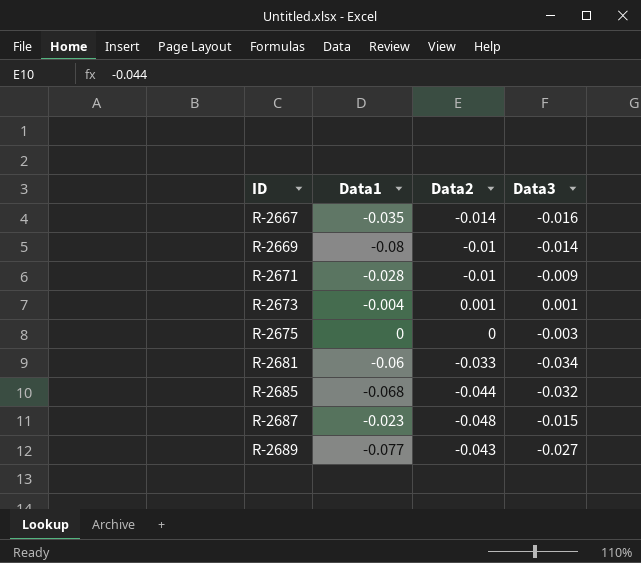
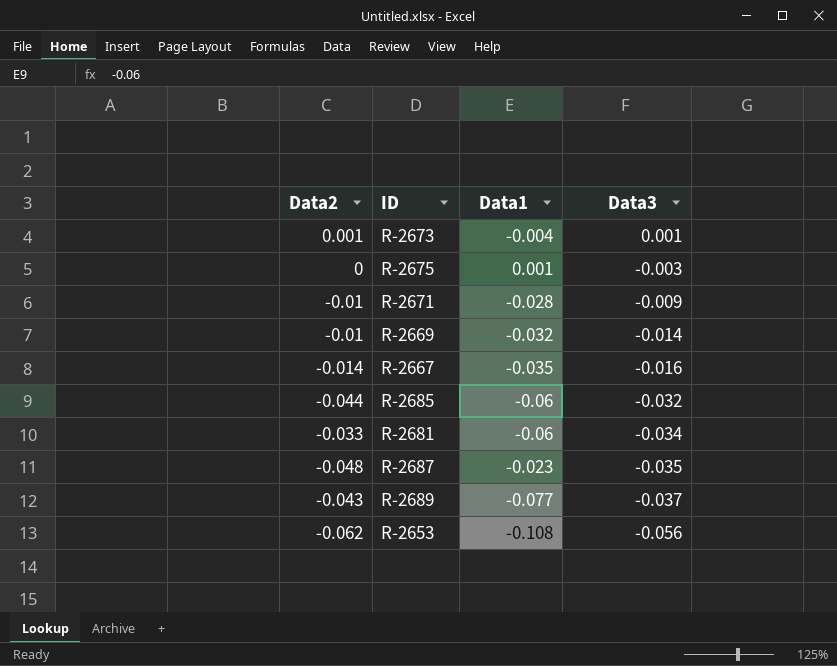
row order: ID ascending -> Data3 descending
column Data2 | position: 3 -> 1
R-2675 | Data1: 0 -> 0.001
R-2669 | Data1: -0.08 -> -0.032
R-2685 | Data1: -0.068 -> -0.06
R-2687 | Data3: -0.015 -> -0.035
R-2689 | Data3: -0.027 -> -0.037
row R-2653: none -> -0.062 | -0.108 | -0.056

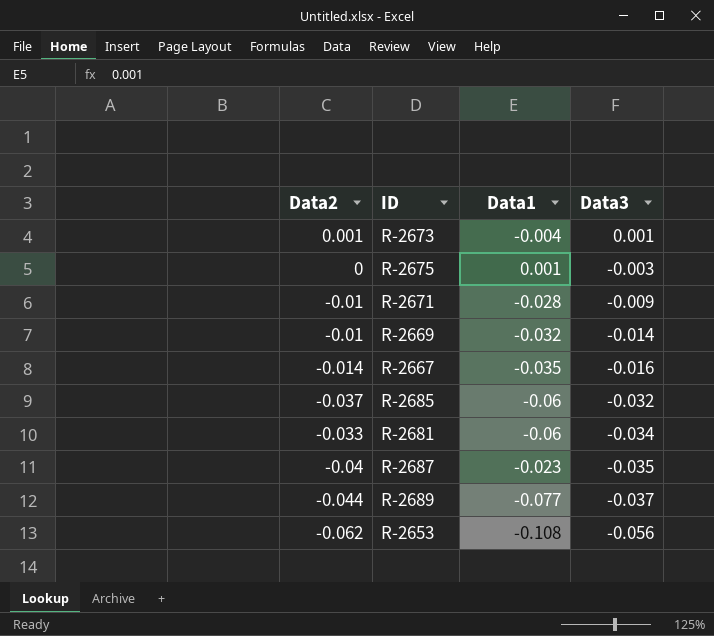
R-2685 | Data2: -0.044 -> -0.037
R-2687 | Data2: -0.048 -> -0.04
R-2689 | Data2: -0.043 -> -0.044

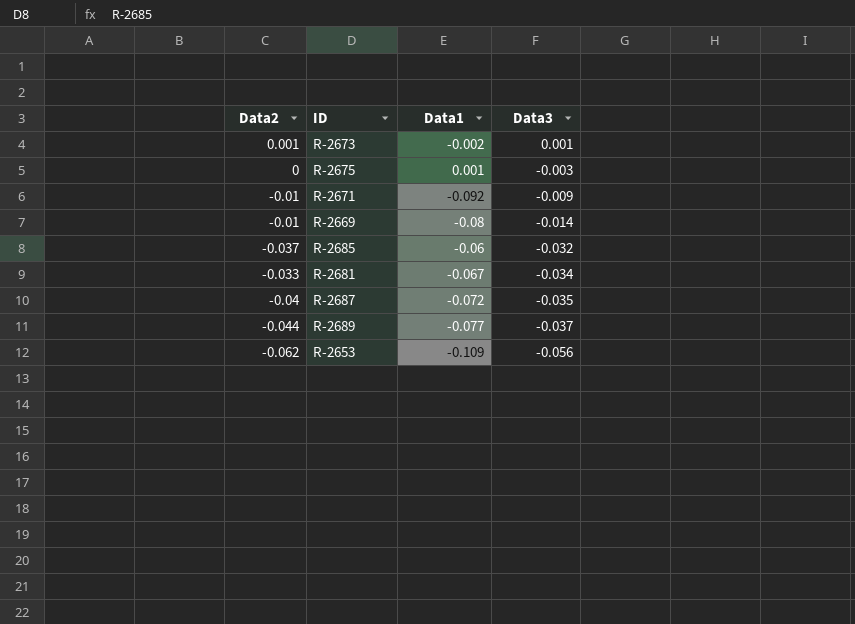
row R-2667: -0.014 | -0.035 | -0.016 -> none
R-2673 | Data1: -0.004 -> -0.002
R-2671 | Data1: -0.028 -> -0.092
R-2669 | Data1: -0.032 -> -0.08
R-2681 | Data1: -0.06 -> -0.067
R-2687 | Data1: -0.023 -> -0.072
R-2653 | Data1: -0.108 -> -0.109

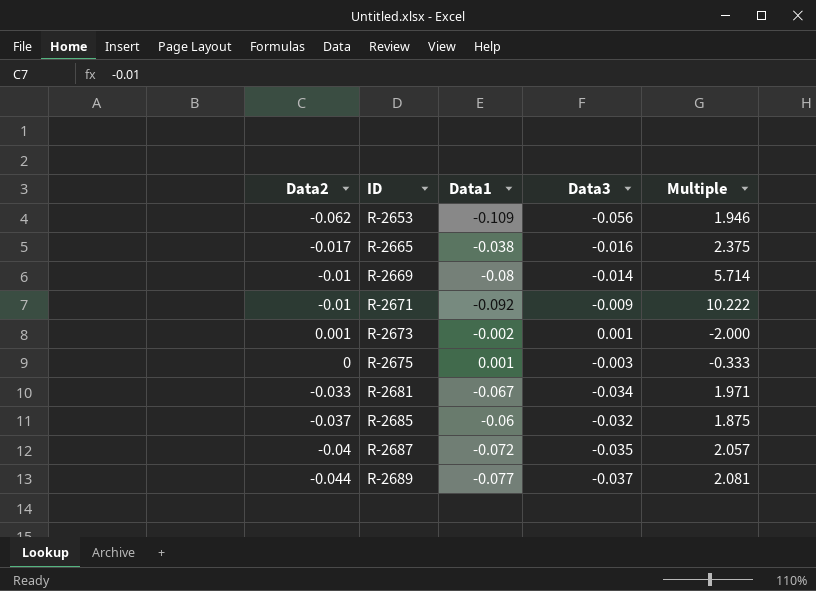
row order: Data3 descending -> ID ascending
column Multiple | formula: none -> [Data1] / [Data3]
row R-2665: none -> -0.017 | -0.038 | -0.016 | 2.375

